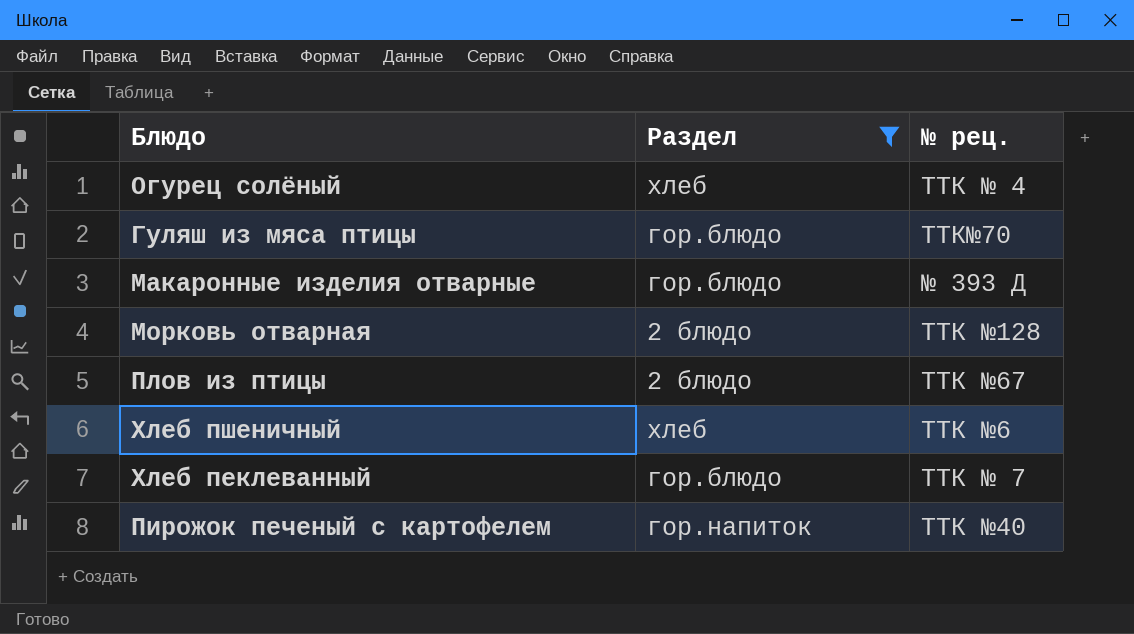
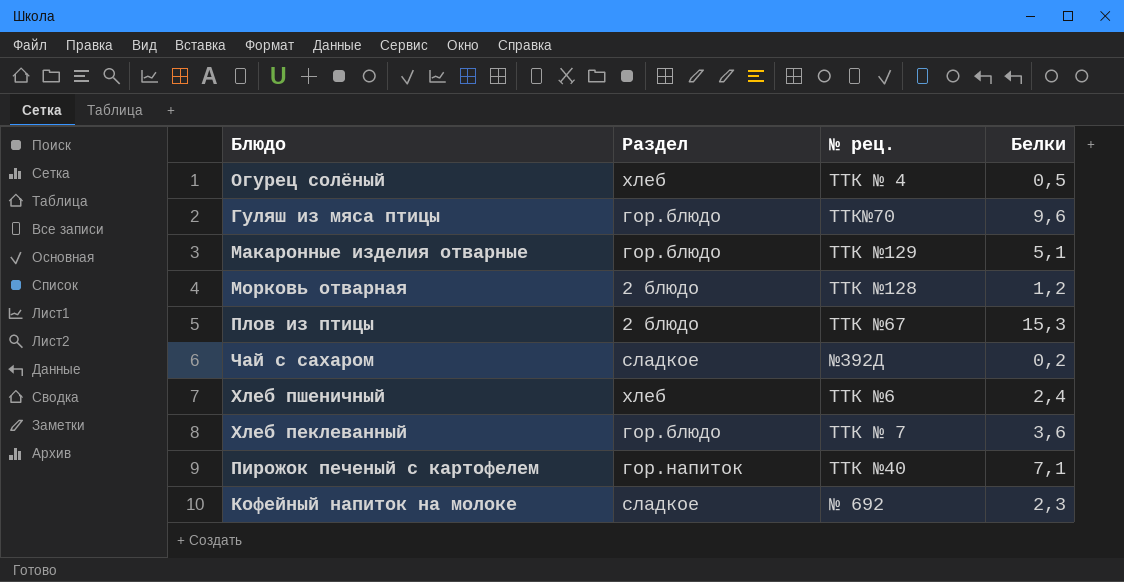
filter: Раздел != сладкое -> none
column Белки | position: none -> 4
Макаронные изделия отварные | № рец.: № 393 Д -> ТТК №129

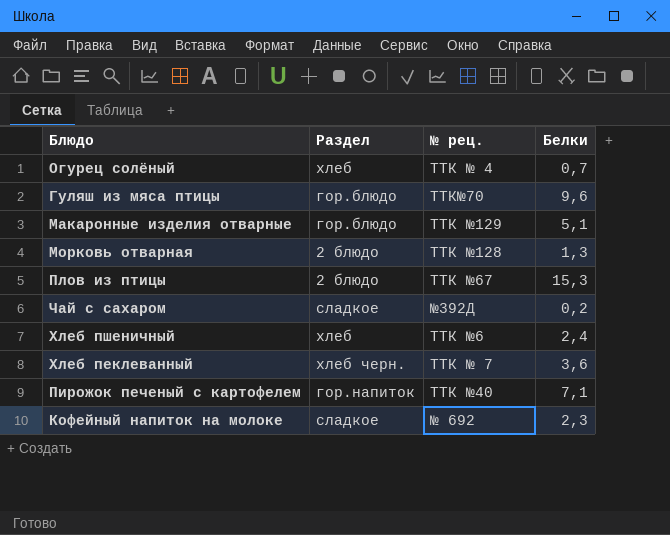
Огурец солёный | Белки: 0,5 -> 0,7
Морковь отварная | Белки: 1,2 -> 1,3
Хлеб пеклеванный | Раздел: гор.блюдо -> хлеб черн.

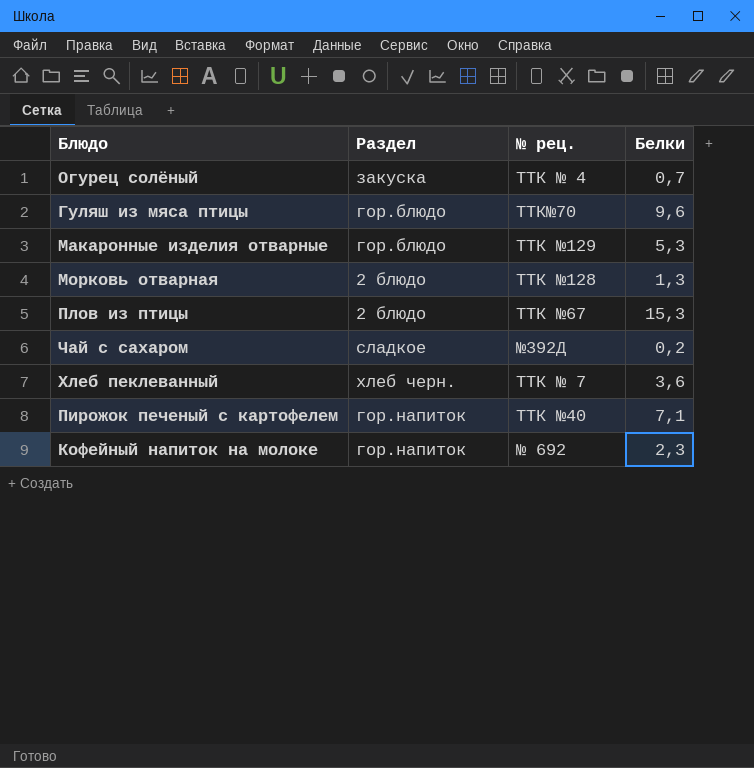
row Хлеб пшеничный: хлеб | ТТК №6 | 2,4 -> none
Огурец солёный | Раздел: хлеб -> закуска
Макаронные изделия отварные | Белки: 5,1 -> 5,3
Кофейный напиток на молоке | Раздел: сладкое -> гор.напиток

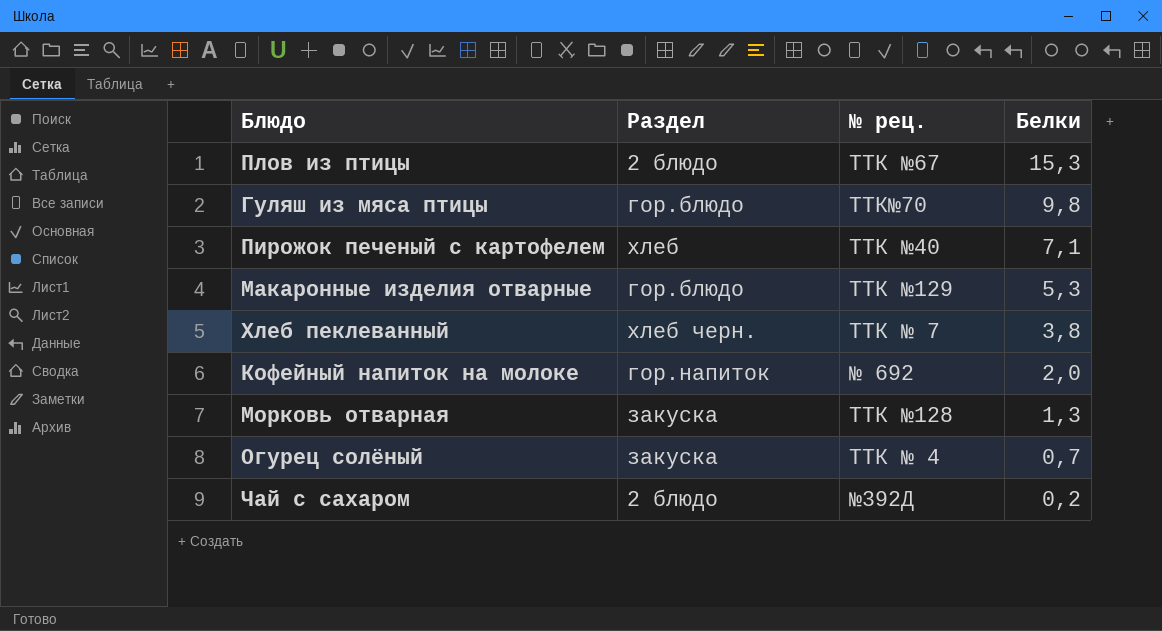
row order: none -> Белки descending
Гуляш из мяса птицы | Белки: 9,6 -> 9,8
Пирожок печеный с картофелем | Раздел: гор.напиток -> хлеб
Хлеб пеклеванный | Белки: 3,6 -> 3,8
Кофейный напиток на молоке | Белки: 2,3 -> 2,0
Морковь отварная | Раздел: 2 блюдо -> закуска
Чай с сахаром | Раздел: сладкое -> 2 блюдо

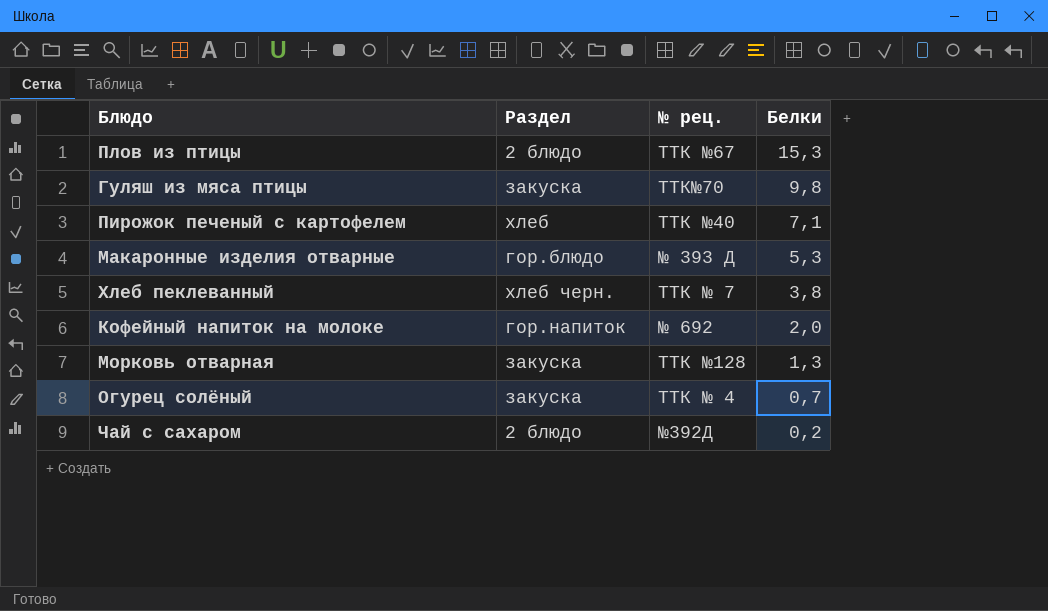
Гуляш из мяса птицы | Раздел: гор.блюдо -> закуска
Макаронные изделия отварные | № рец.: ТТК №129 -> № 393 Д

